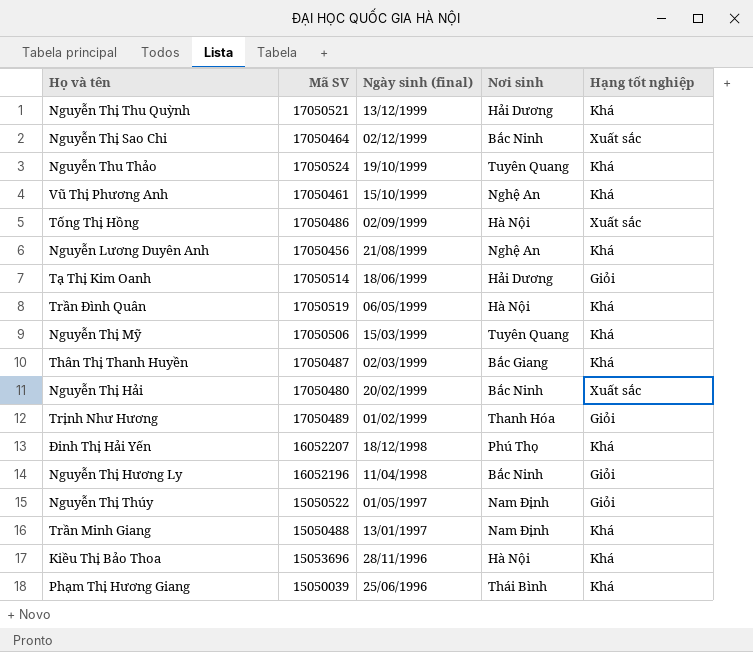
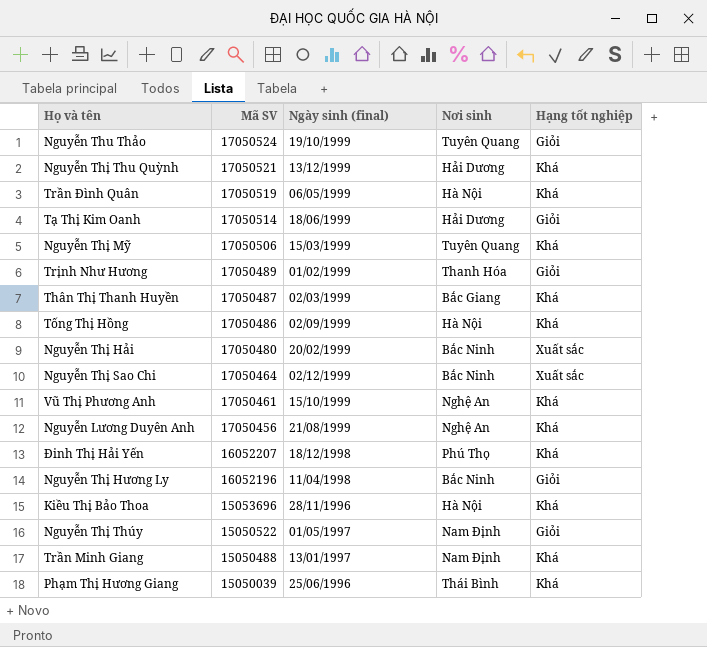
row order: Ngày sinh (final) descending -> Mã SV descending
Nguyễn Thu Thảo | Hạng tốt nghiệp: Khá -> Giỏi
Tống Thị Hồng | Hạng tốt nghiệp: Xuất sắc -> Khá

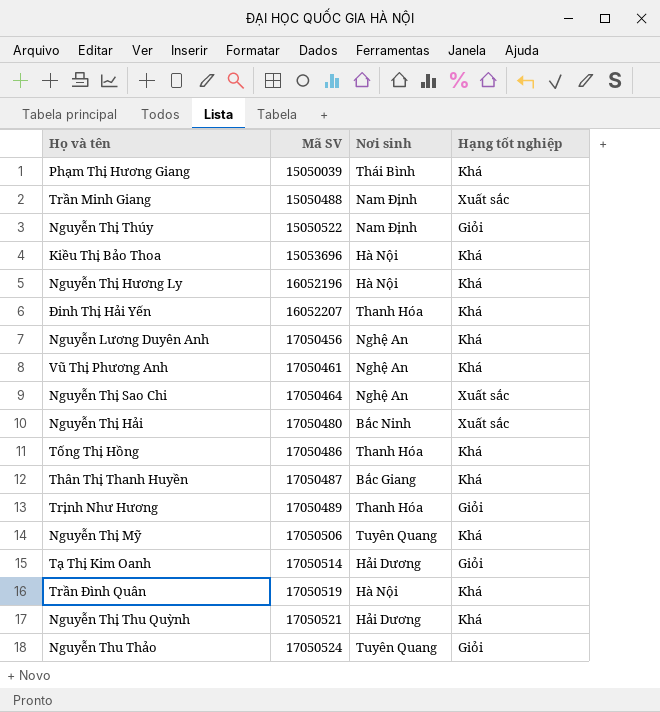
row order: Mã SV descending -> Mã SV ascending
column Ngày sinh (final) | position: 3 -> none
Trần Minh Giang | Hạng tốt nghiệp: Khá -> Xuất sắc
Nguyễn Thị Hương Ly | Nơi sinh: Bắc Ninh -> Hà Nội
Nguyễn Thị Hương Ly | Hạng tốt nghiệp: Giỏi -> Khá
Đinh Thị Hải Yến | Nơi sinh: Phú Thọ -> Thanh Hóa
Nguyễn Thị Sao Chi | Nơi sinh: Bắc Ninh -> Nghệ An
Tống Thị Hồng | Nơi sinh: Hà Nội -> Thanh Hóa

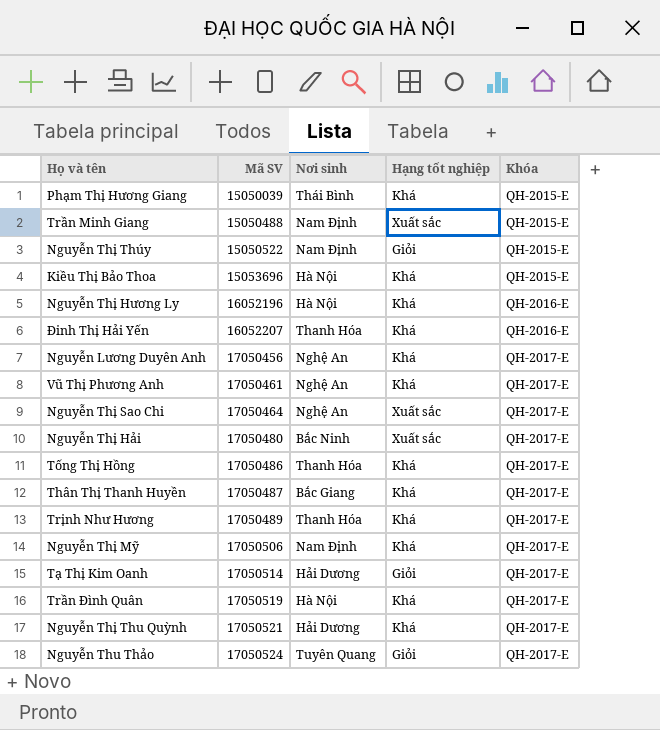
column Khóa | position: none -> 5
Trịnh Như Hương | Hạng tốt nghiệp: Giỏi -> Khá
Nguyễn Thị Mỹ | Nơi sinh: Tuyên Quang -> Nam Định

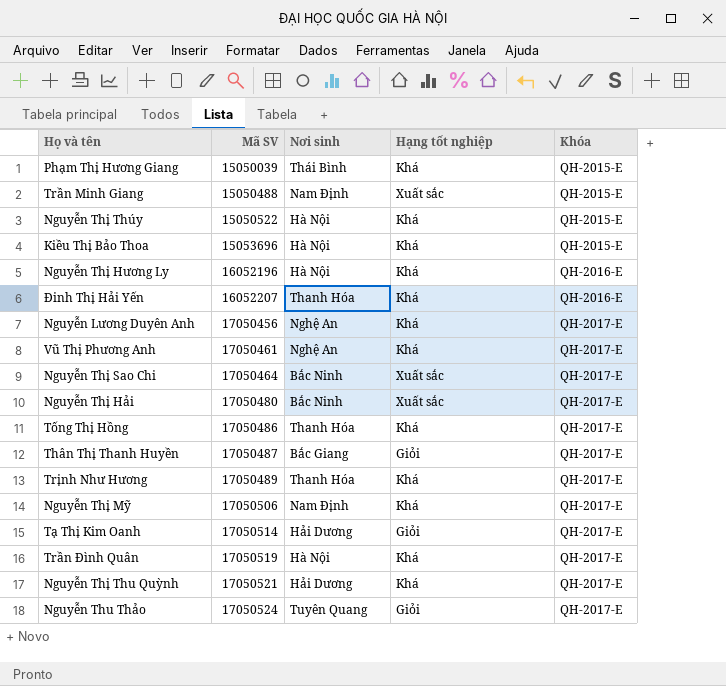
Nguyễn Thị Thúy | Nơi sinh: Nam Định -> Hà Nội
Nguyễn Thị Thúy | Hạng tốt nghiệp: Giỏi -> Khá
Nguyễn Thị Sao Chi | Nơi sinh: Nghệ An -> Bắc Ninh
Thân Thị Thanh Huyền | Hạng tốt nghiệp: Khá -> Giỏi

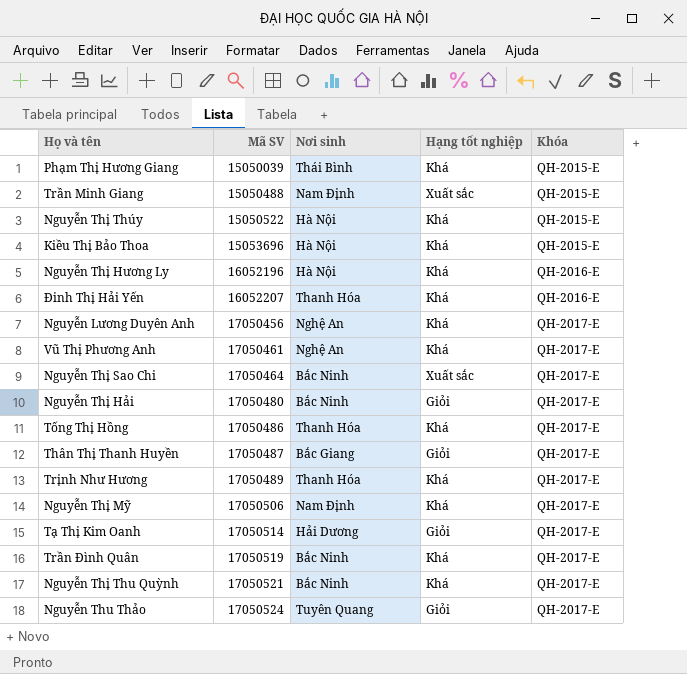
Nguyễn Thị Hải | Hạng tốt nghiệp: Xuất sắc -> Giỏi
Trần Đình Quân | Nơi sinh: Hà Nội -> Bắc Ninh
Nguyễn Thị Thu Quỳnh | Nơi sinh: Hải Dương -> Bắc Ninh

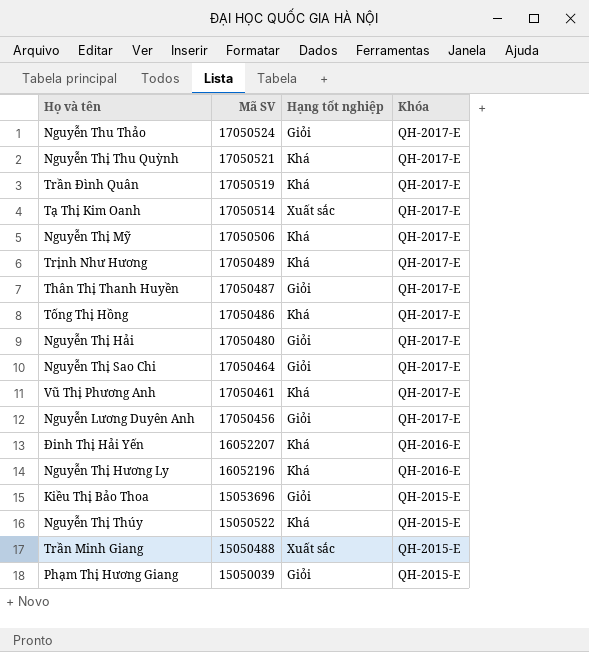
row order: Mã SV ascending -> Mã SV descending
column Nơi sinh | position: 3 -> none
Tạ Thị Kim Oanh | Hạng tốt nghiệp: Giỏi -> Xuất sắc
Nguyễn Thị Sao Chi | Hạng tốt nghiệp: Xuất sắc -> Giỏi
Nguyễn Lương Duyên Anh | Hạng tốt nghiệp: Khá -> Giỏi
Kiều Thị Bảo Thoa | Hạng tốt nghiệp: Khá -> Giỏi
Phạm Thị Hương Giang | Hạng tốt nghiệp: Khá -> Giỏi

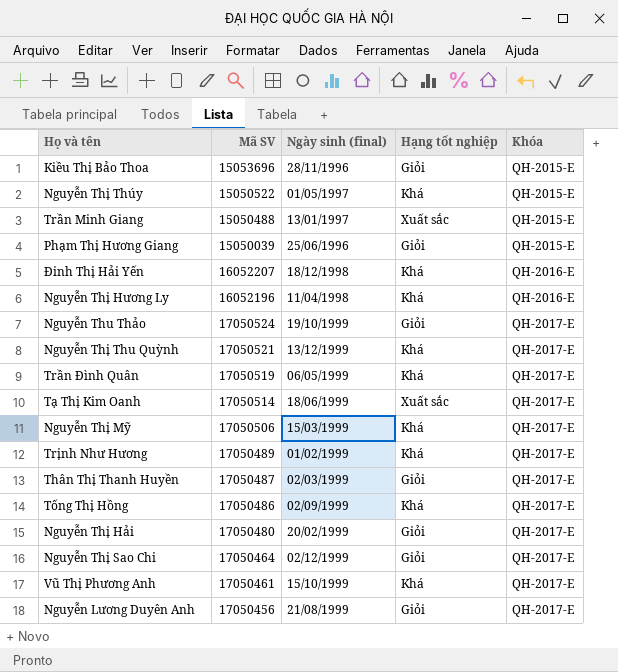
row order: Mã SV descending -> Khóa ascending
column Ngày sinh (final) | position: none -> 3

